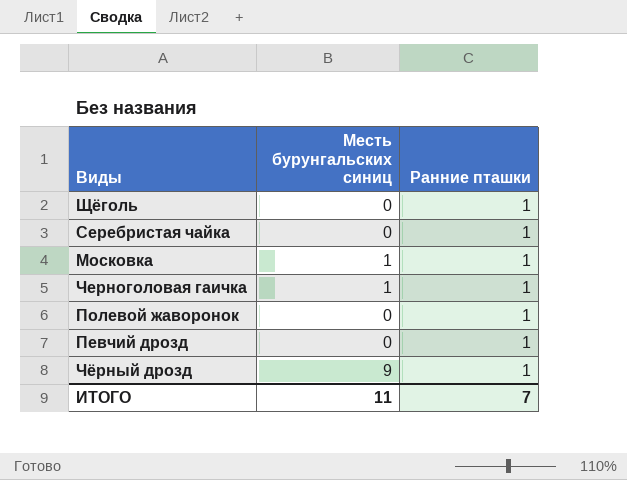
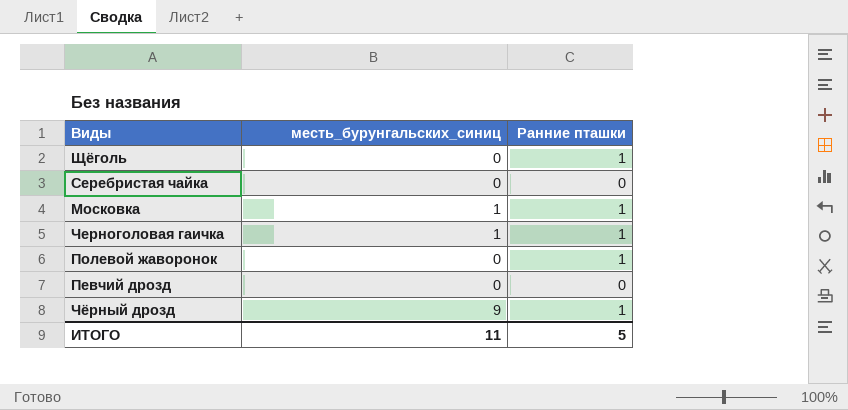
column name: Месть бурунгальских синиц -> месть_бурунгальских_синиц
Серебристая чайка | Ранние пташки: 1 -> 0
Певчий дрозд | Ранние пташки: 1 -> 0
ИТОГО | Ранние пташки: 7 -> 5

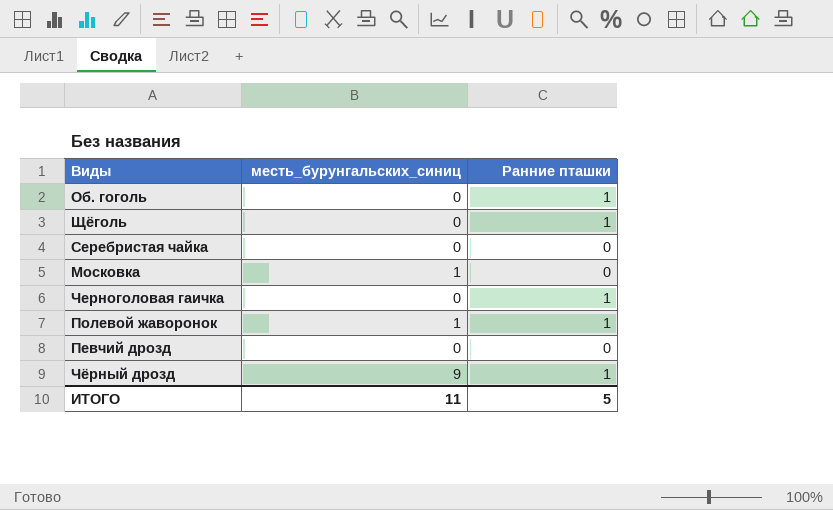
row Об. гоголь: none -> 0 | 1
Московка | Ранние пташки: 1 -> 0
Черноголовая гаичка | месть_бурунгальских_синиц: 1 -> 0
Полевой жаворонок | месть_бурунгальских_синиц: 0 -> 1

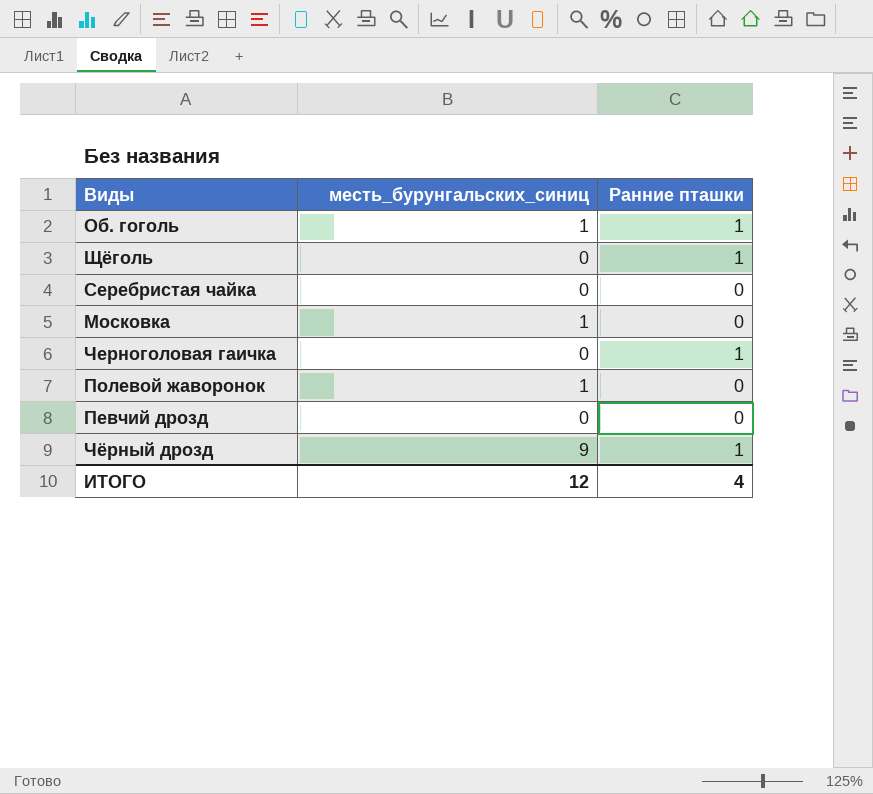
Об. гоголь | месть_бурунгальских_синиц: 0 -> 1
Полевой жаворонок | Ранние пташки: 1 -> 0
ИТОГО | месть_бурунгальских_синиц: 11 -> 12
ИТОГО | Ранние пташки: 5 -> 4

